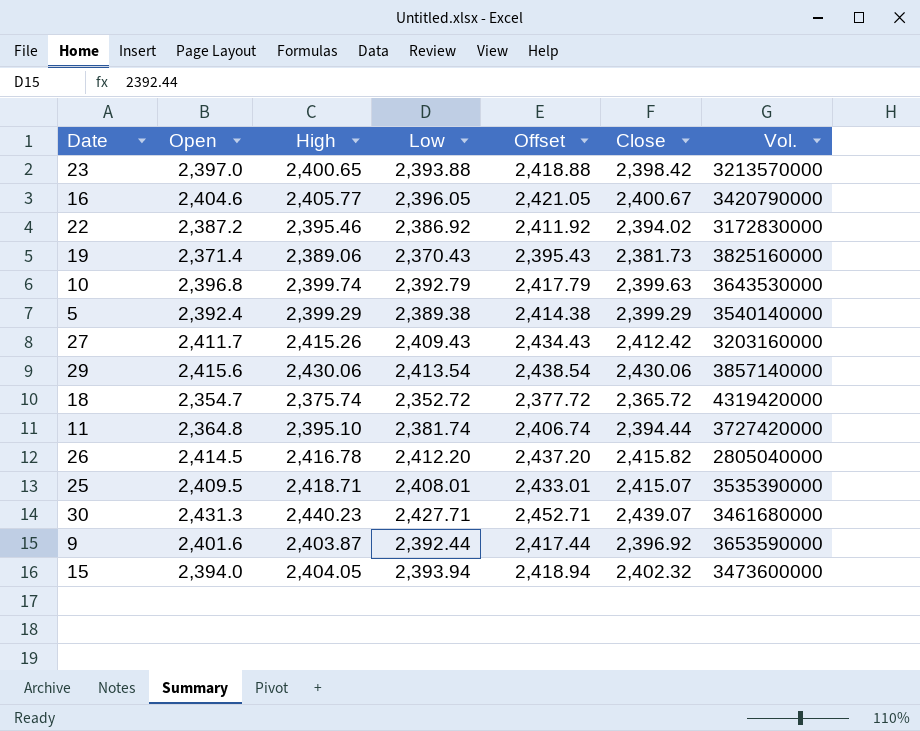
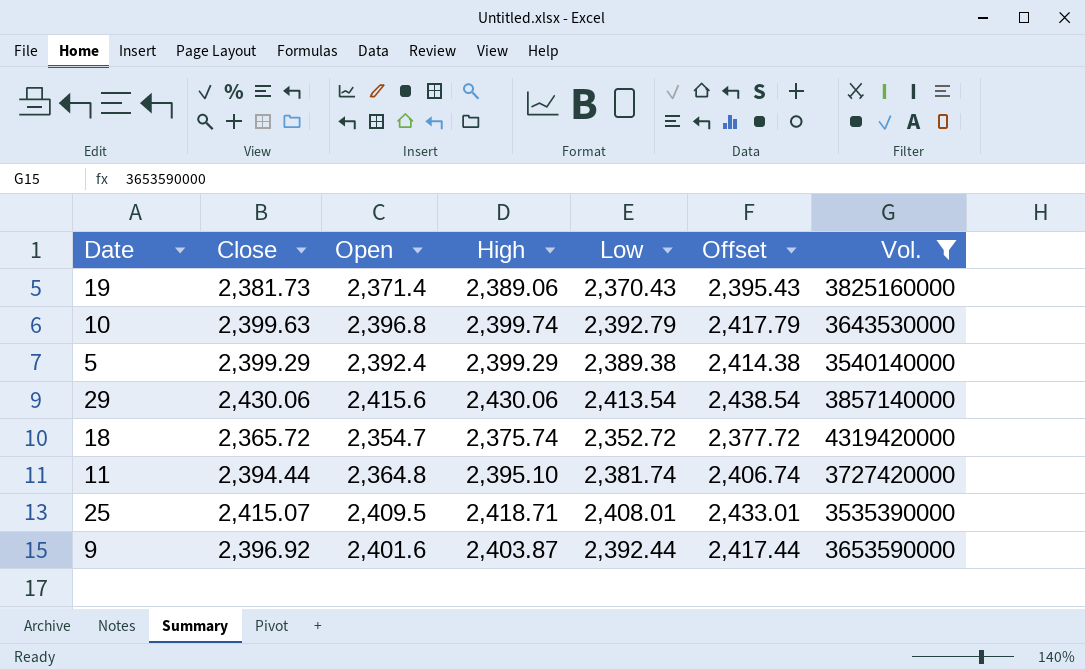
filter: none -> Vol. >= 3535390000
column Close | position: 6 -> 2

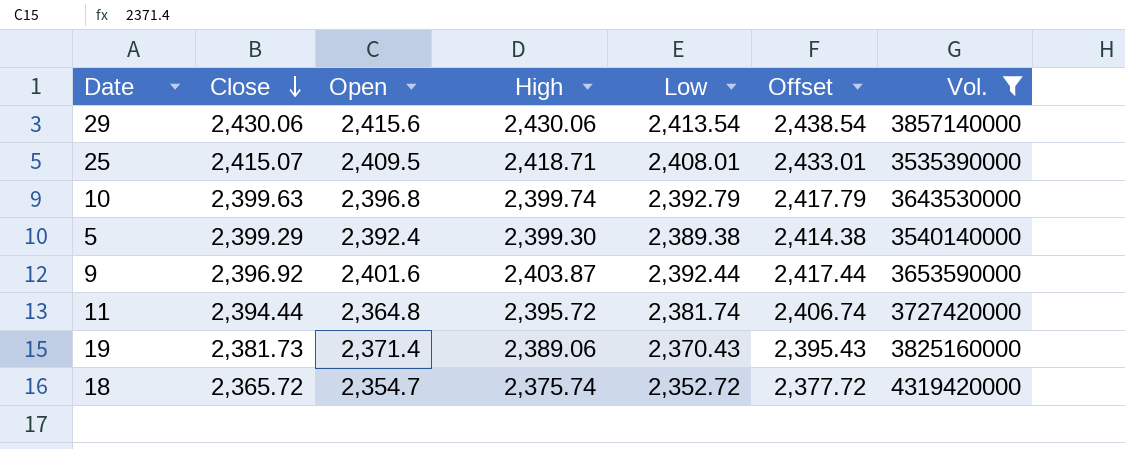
row order: none -> Close descending
5 | High: 2,399.29 -> 2,399.30
11 | High: 2,395.10 -> 2,395.72

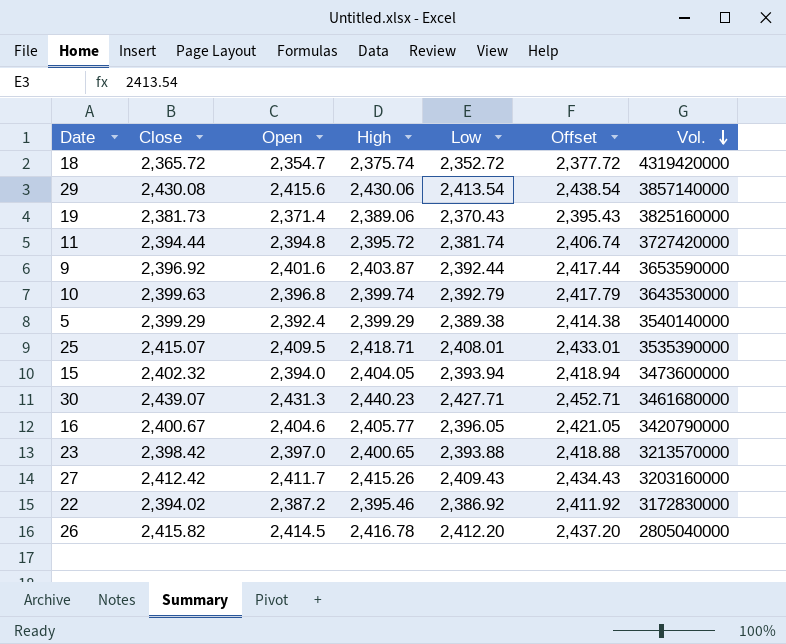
filter: Vol. >= 3535390000 -> none
row order: Close descending -> Vol. descending
29 | Close: 2,430.06 -> 2,430.08
11 | Open: 2,364.8 -> 2,394.8
5 | High: 2,399.30 -> 2,399.29

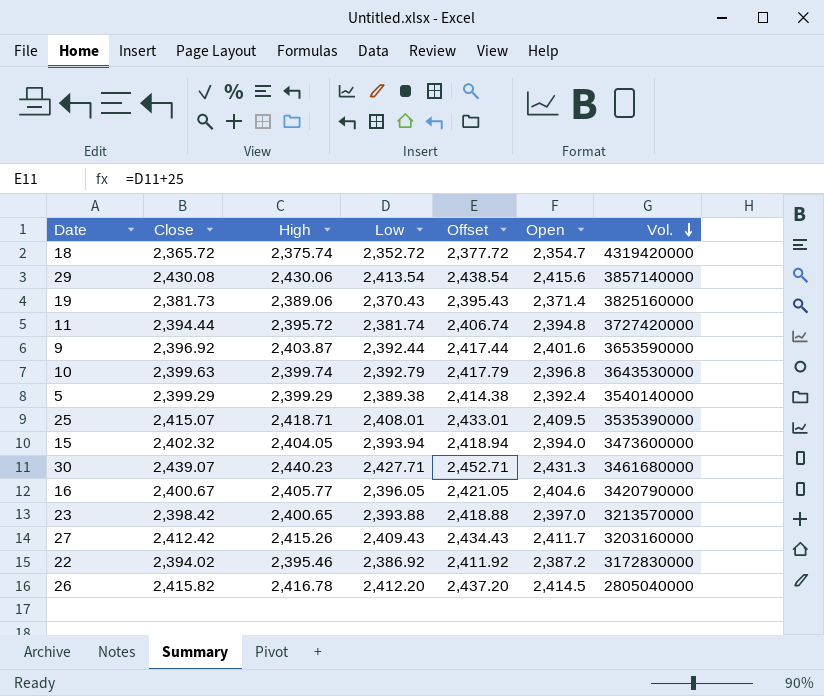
column Open | position: 3 -> 6

